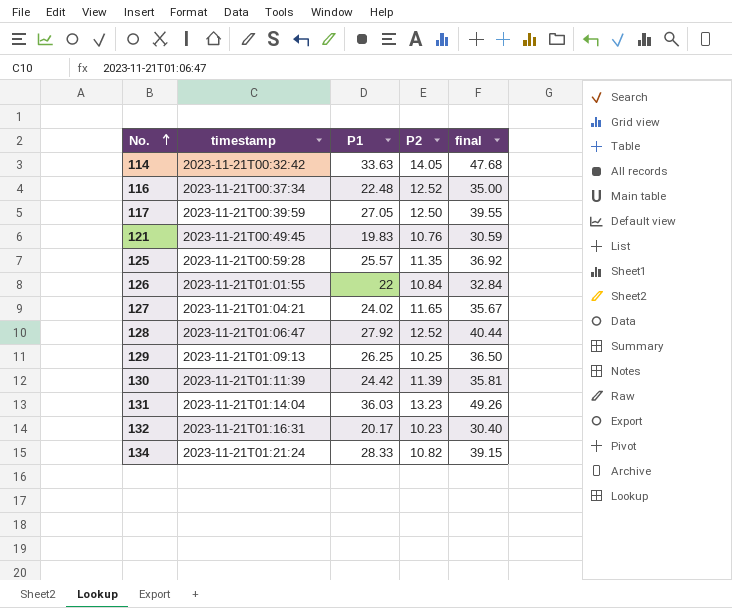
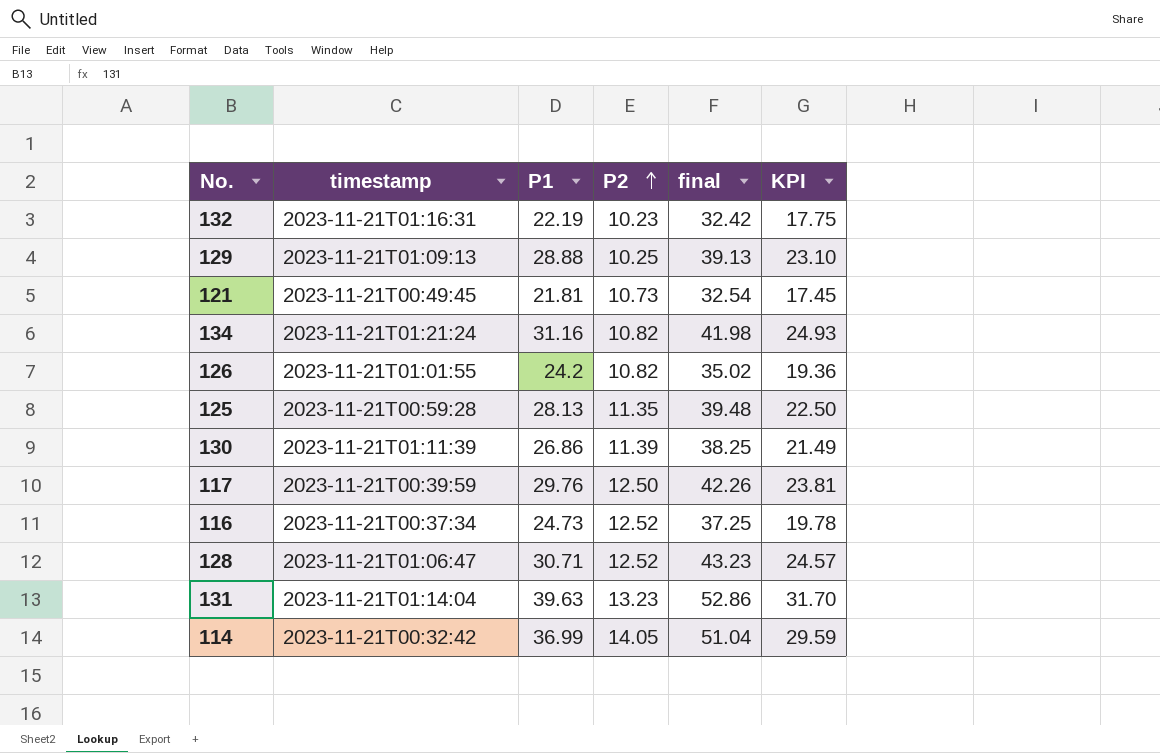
row order: No. ascending -> P2 ascending
column KPI | formula: none -> [P1] * 0.8
row 127: 2023-11-21T01:04:21 | 24.02 | 11.65 | 35.67 -> none
132 | P1: 20.17 -> 22.19
132 | final: 30.40 -> 32.42
129 | P1: 26.25 -> 28.88
129 | final: 36.50 -> 39.13
121 | P1: 19.83 -> 21.81
121 | P2: 10.76 -> 10.73
121 | final: 30.59 -> 32.54
134 | P1: 28.33 -> 31.16
134 | final: 39.15 -> 41.98
126 | P1: 22 -> 24.2
126 | P2: 10.84 -> 10.82
126 | final: 32.84 -> 35.02
125 | P1: 25.57 -> 28.13
125 | final: 36.92 -> 39.48
130 | P1: 24.42 -> 26.86
130 | final: 35.81 -> 38.25
117 | P1: 27.05 -> 29.76
117 | final: 39.55 -> 42.26
116 | P1: 22.48 -> 24.73
116 | final: 35.00 -> 37.25
128 | P1: 27.92 -> 30.71
128 | final: 40.44 -> 43.23
131 | P1: 36.03 -> 39.63
131 | final: 49.26 -> 52.86
114 | P1: 33.63 -> 36.99
114 | final: 47.68 -> 51.04

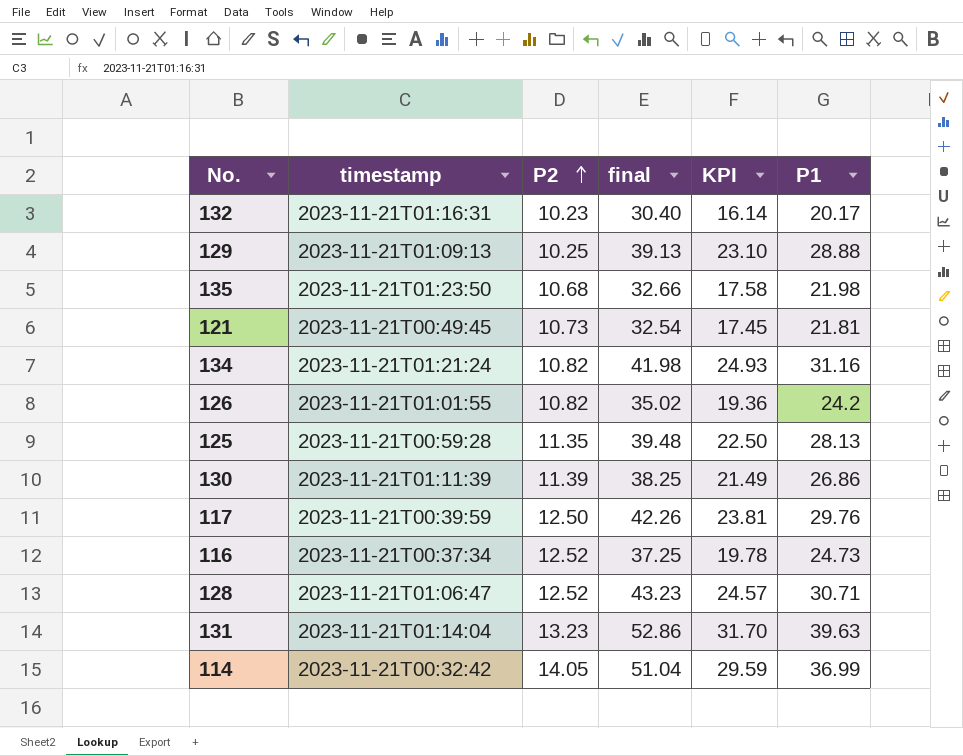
column P1 | position: 3 -> 6
132 | final: 32.42 -> 30.40
132 | KPI: 17.75 -> 16.14
132 | P1: 22.19 -> 20.17
row 135: none -> 2023-11-21T01:23:50 | 10.68 | 32.66 | 17.58 | 21.98

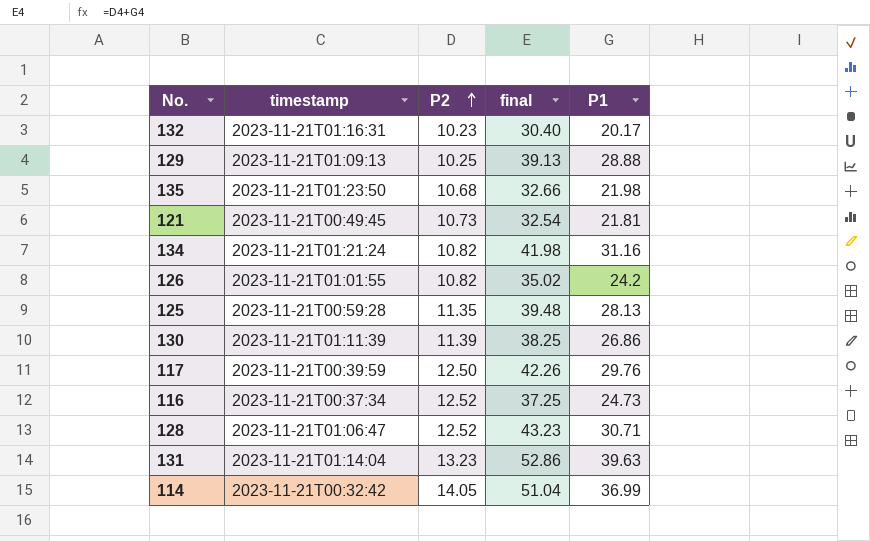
column KPI | formula: [P1] * 0.8 -> none

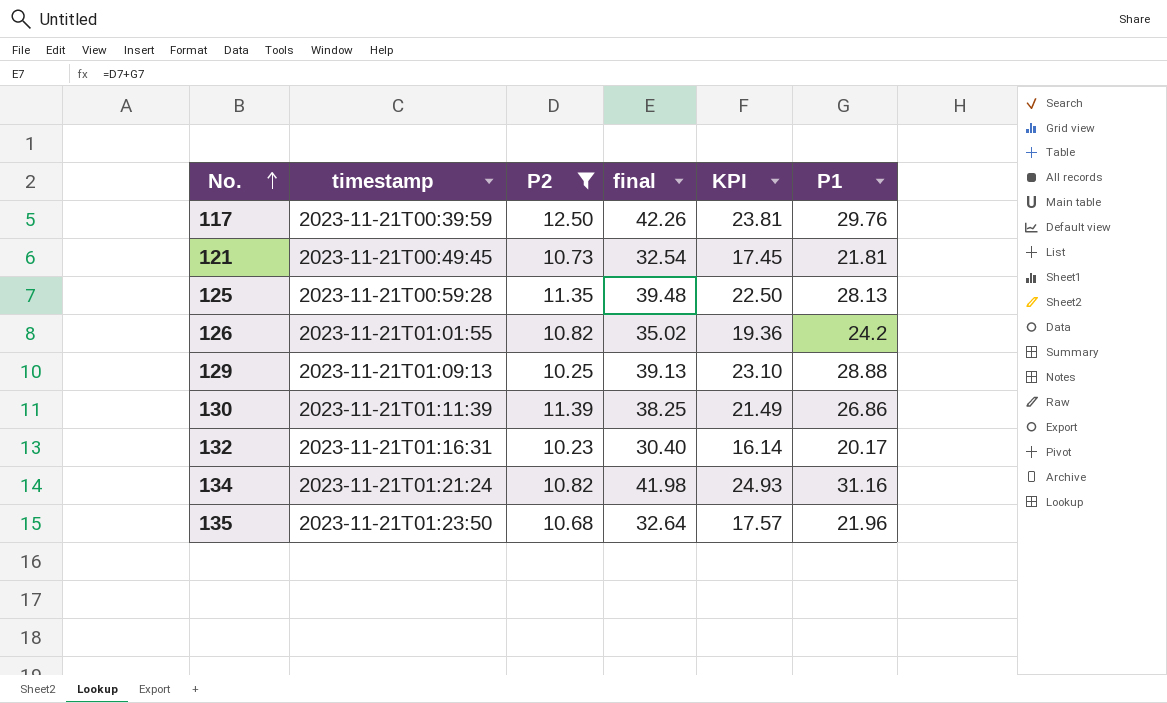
filter: none -> P2 <= 12.50
row order: P2 ascending -> No. ascending
column KPI | formula: none -> [P1] * 0.8
135 | final: 32.66 -> 32.64
135 | P1: 21.98 -> 21.96

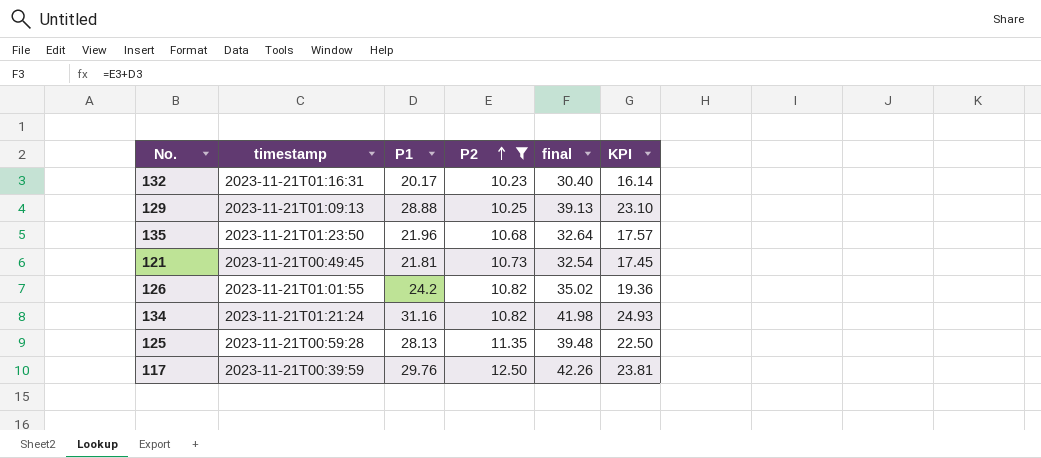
row order: No. ascending -> P2 ascending
column P1 | position: 6 -> 3
row 130: 2023-11-21T01:11:39 | 11.39 | 38.25 | 21.49 | 26.86 -> none

